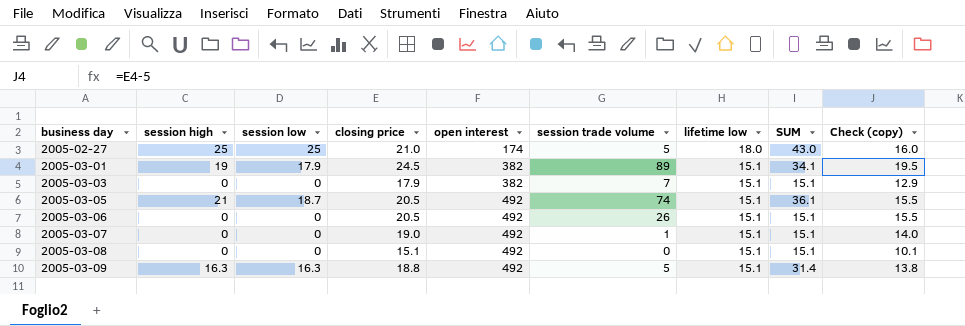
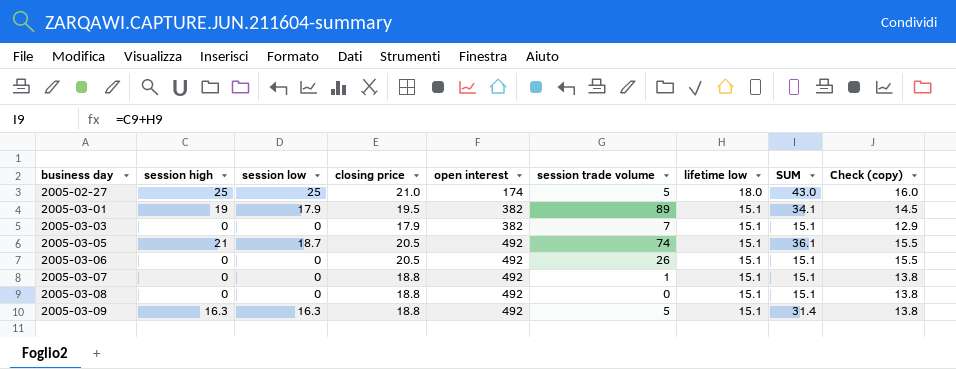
2005-03-01 | closing price: 24.5 -> 19.5
2005-03-01 | Check (copy): 19.5 -> 14.5
2005-03-07 | closing price: 19.0 -> 18.8
2005-03-07 | Check (copy): 14.0 -> 13.8
2005-03-08 | closing price: 15.1 -> 18.8
2005-03-08 | Check (copy): 10.1 -> 13.8

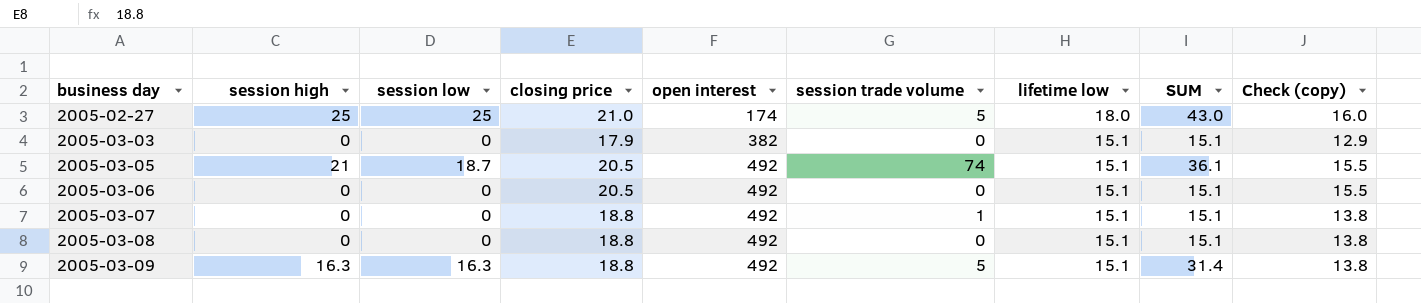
row 2005-03-01: 19 | 17.9 | 19.5 | 382 | 89 | 15.1 | 34.1 | 14.5 -> none
2005-03-03 | session trade volume: 7 -> 0
2005-03-06 | session trade volume: 26 -> 0

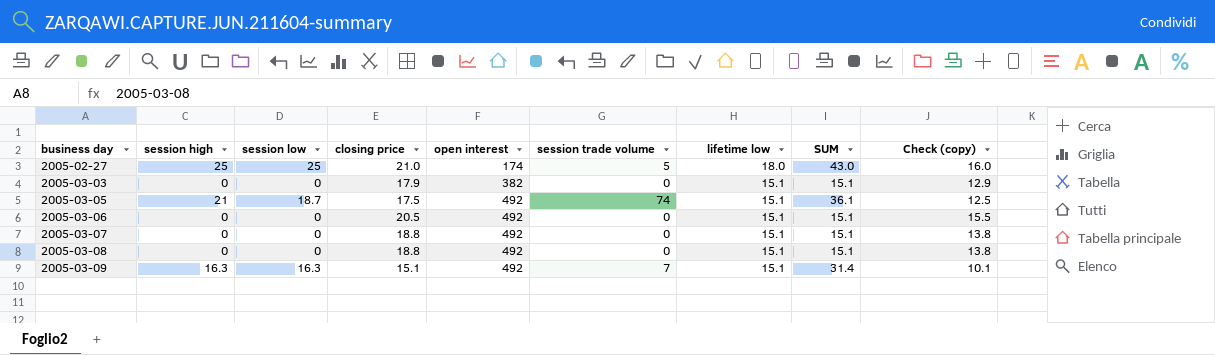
2005-03-05 | closing price: 20.5 -> 17.5
2005-03-05 | Check (copy): 15.5 -> 12.5
2005-03-07 | session trade volume: 1 -> 0
2005-03-09 | closing price: 18.8 -> 15.1
2005-03-09 | session trade volume: 5 -> 7
2005-03-09 | Check (copy): 13.8 -> 10.1

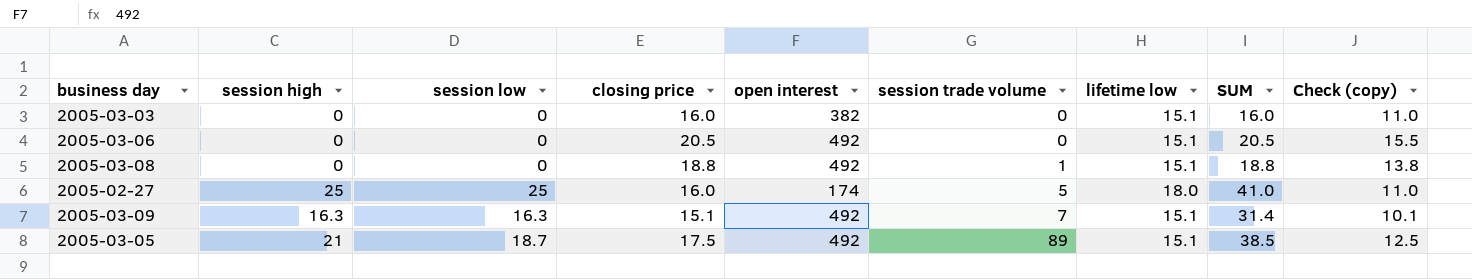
row order: business day ascending -> session trade volume ascending
column SUM | formula: [session high] + [lifetime low] -> [session high] + [closing price]
row 2005-03-07: 0 | 0 | 18.8 | 492 | 0 | 15.1 | 15.1 | 13.8 -> none
2005-03-03 | closing price: 17.9 -> 16.0
2005-03-03 | Check (copy): 12.9 -> 11.0
2005-03-08 | session trade volume: 0 -> 1
2005-02-27 | closing price: 21.0 -> 16.0
2005-02-27 | Check (copy): 16.0 -> 11.0
2005-03-05 | session trade volume: 74 -> 89

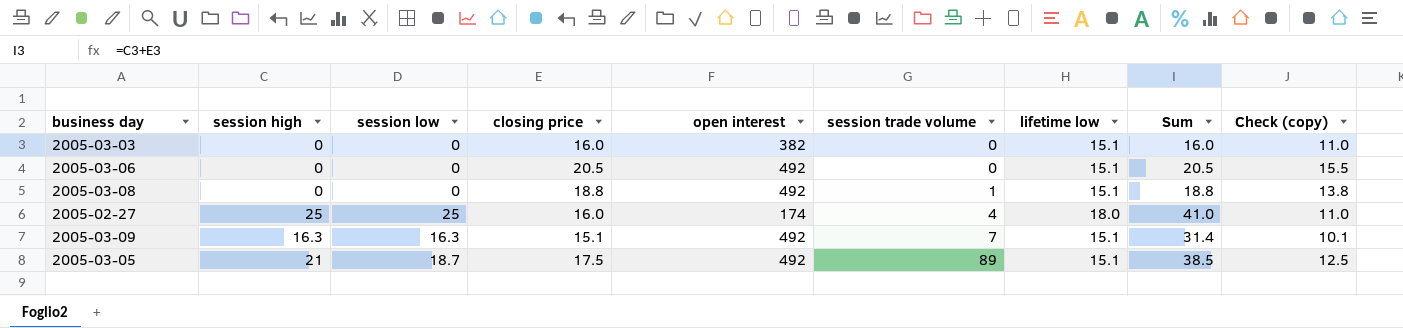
column name: SUM -> Sum
2005-02-27 | session trade volume: 5 -> 4

